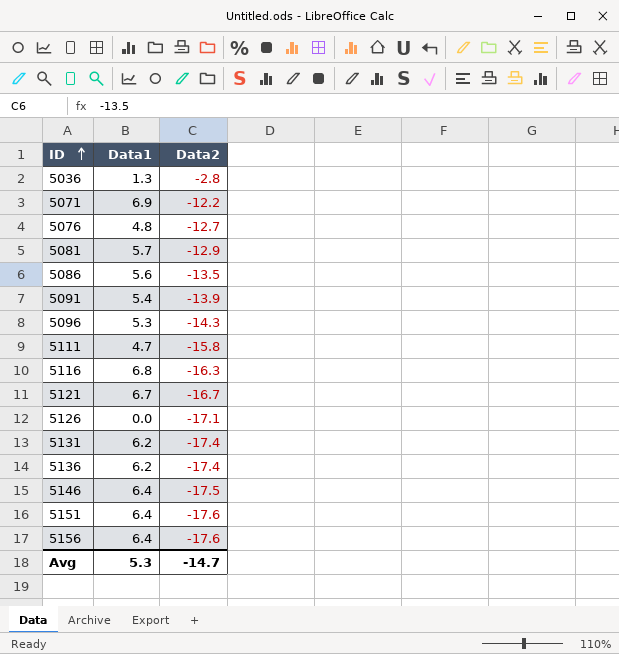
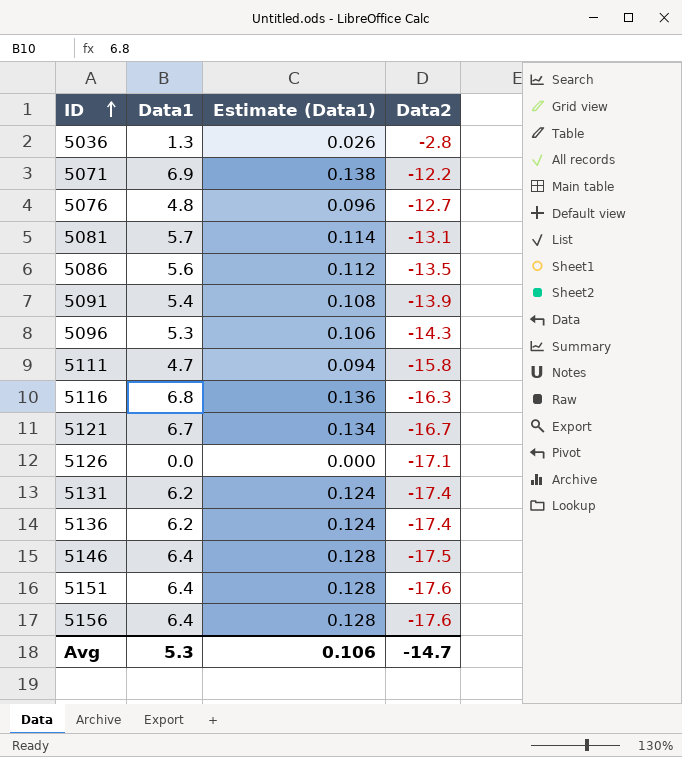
column Estimate (Data1) | formula: none -> [Data1] * 0.02
5081 | Data2: -12.9 -> -13.1

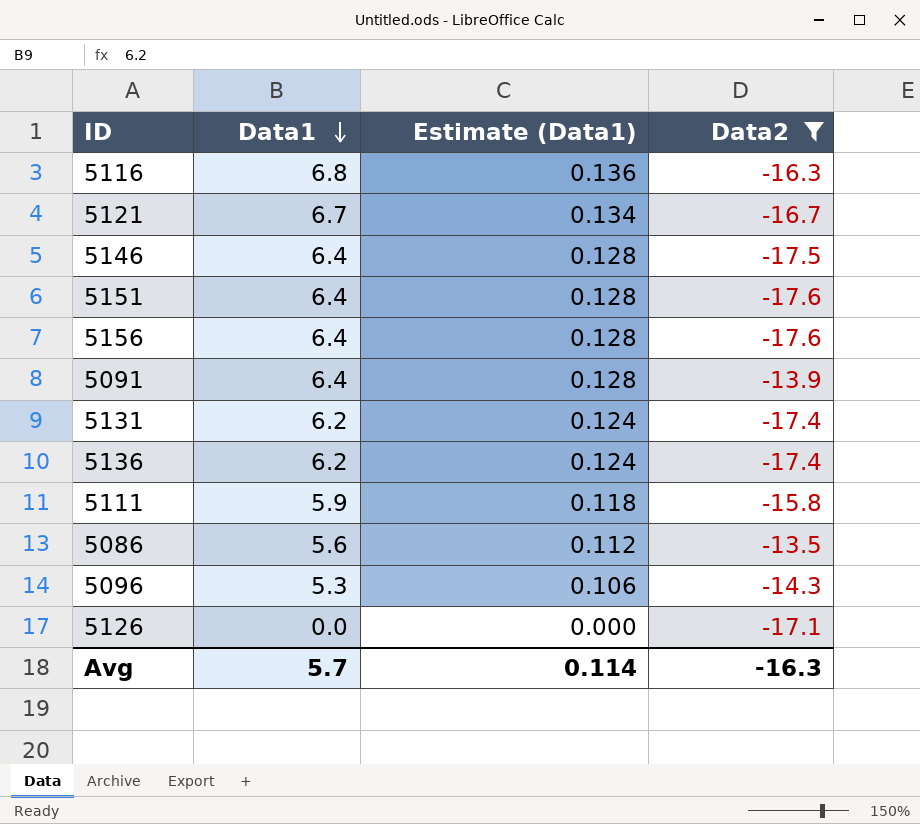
filter: none -> Data2 <= -13.5
row order: ID ascending -> Data1 descending
5091 | Data1: 5.4 -> 6.4
5091 | Estimate (Data1): 0.108 -> 0.128
5111 | Data1: 4.7 -> 5.9
5111 | Estimate (Data1): 0.094 -> 0.118
Avg | Data1: 5.3 -> 5.7
Avg | Estimate (Data1): 0.106 -> 0.114
Avg | Data2: -14.7 -> -16.3

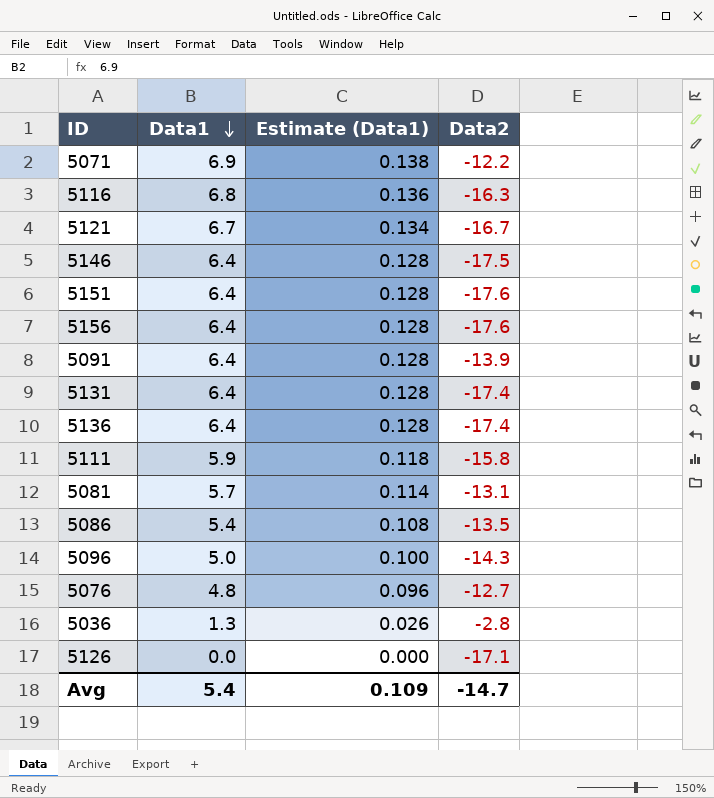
filter: Data2 <= -13.5 -> none
5131 | Data1: 6.2 -> 6.4
5131 | Estimate (Data1): 0.124 -> 0.128
5136 | Data1: 6.2 -> 6.4
5136 | Estimate (Data1): 0.124 -> 0.128
5086 | Data1: 5.6 -> 5.4
5086 | Estimate (Data1): 0.112 -> 0.108
5096 | Data1: 5.3 -> 5.0
5096 | Estimate (Data1): 0.106 -> 0.100
Avg | Data1: 5.7 -> 5.4
Avg | Estimate (Data1): 0.114 -> 0.109
Avg | Data2: -16.3 -> -14.7

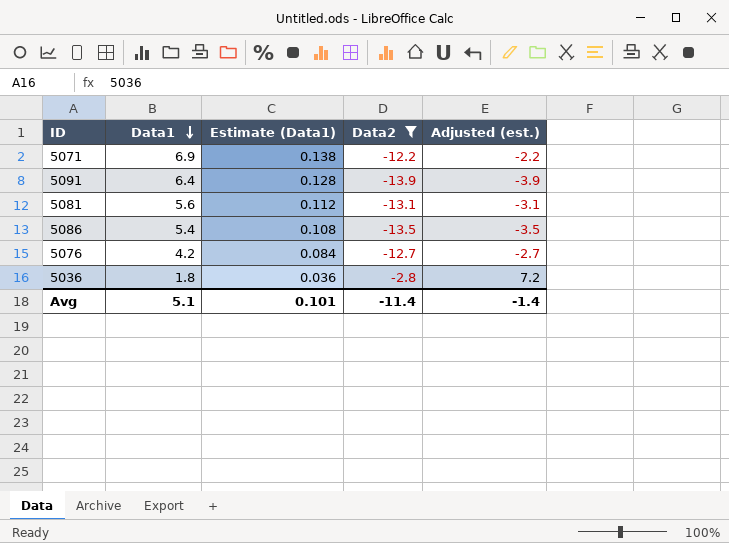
filter: none -> Data2 >= -13.9
column Adjusted (est.) | formula: none -> [Data2] + 10
5081 | Data1: 5.7 -> 5.6
5081 | Estimate (Data1): 0.114 -> 0.112
5076 | Data1: 4.8 -> 4.2
5076 | Estimate (Data1): 0.096 -> 0.084
5036 | Data1: 1.3 -> 1.8
5036 | Estimate (Data1): 0.026 -> 0.036
Avg | Data1: 5.4 -> 5.1
Avg | Estimate (Data1): 0.109 -> 0.101
Avg | Data2: -14.7 -> -11.4

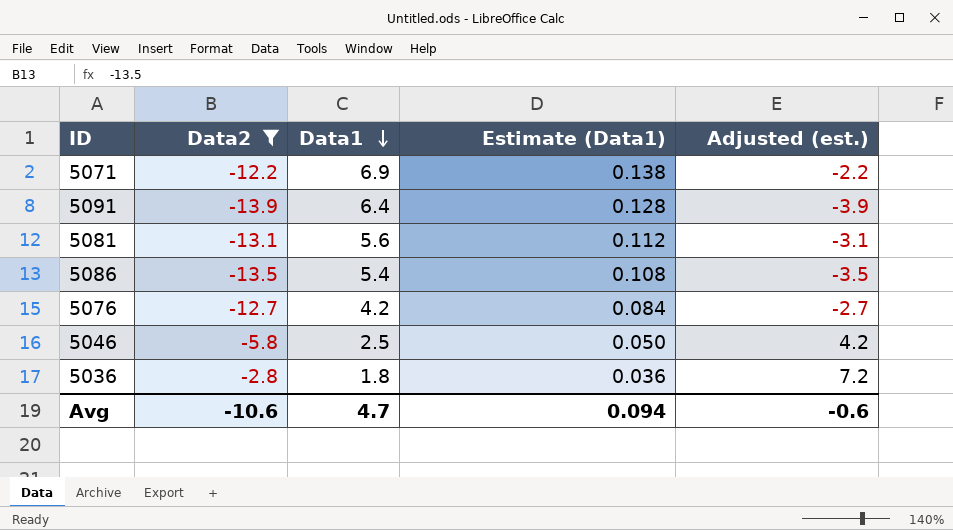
column Data2 | position: 4 -> 2
row 5046: none -> -5.8 | 2.5 | 0.050 | 4.2
Avg | Data2: -11.4 -> -10.6
Avg | Data1: 5.1 -> 4.7
Avg | Estimate (Data1): 0.101 -> 0.094
Avg | Adjusted (est.): -1.4 -> -0.6

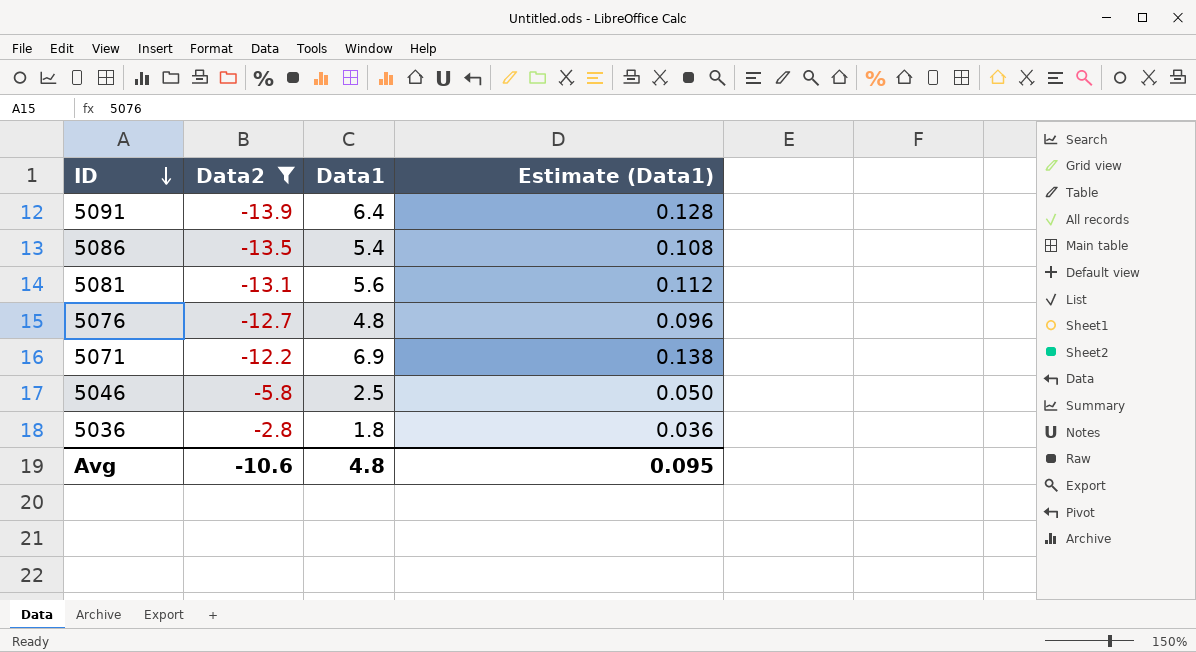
row order: Data1 descending -> ID descending
column Adjusted (est.) | formula: [Data2] + 10 -> none
5076 | Data1: 4.2 -> 4.8
5076 | Estimate (Data1): 0.084 -> 0.096
Avg | Data1: 4.7 -> 4.8
Avg | Estimate (Data1): 0.094 -> 0.095

